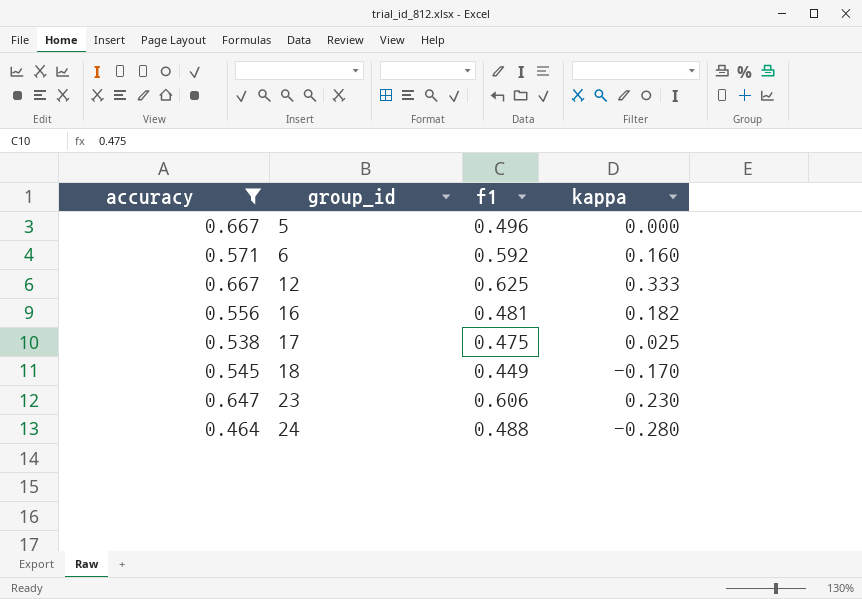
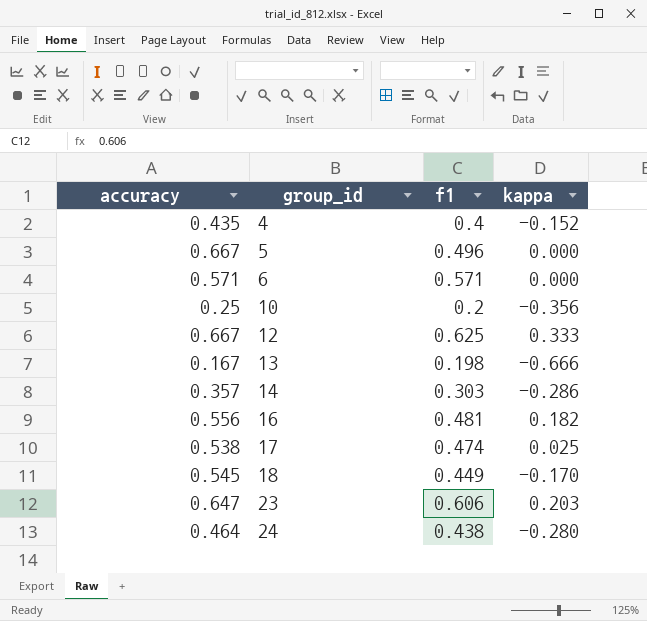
filter: accuracy >= 0.464 -> none
6 | f1: 0.592 -> 0.571
6 | kappa: 0.160 -> 0.000
17 | f1: 0.475 -> 0.474
23 | kappa: 0.230 -> 0.203
24 | f1: 0.488 -> 0.438

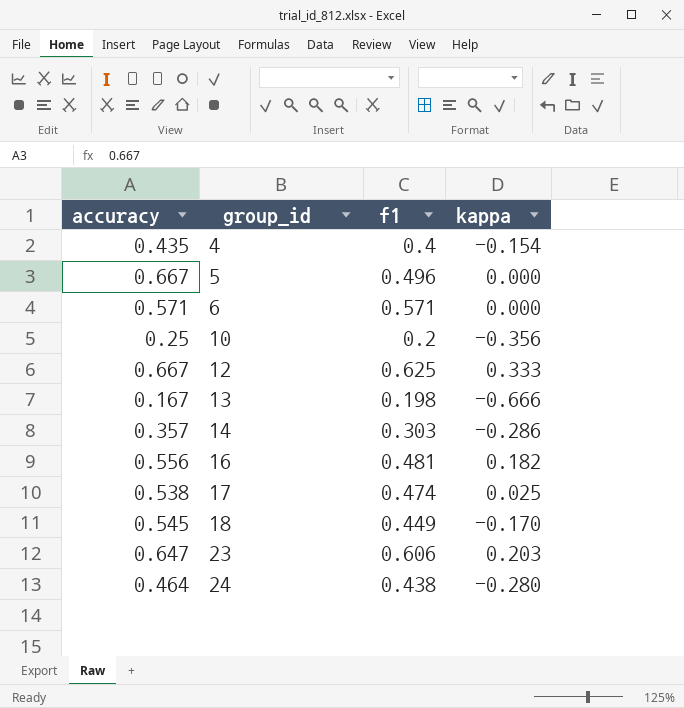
4 | kappa: -0.152 -> -0.154

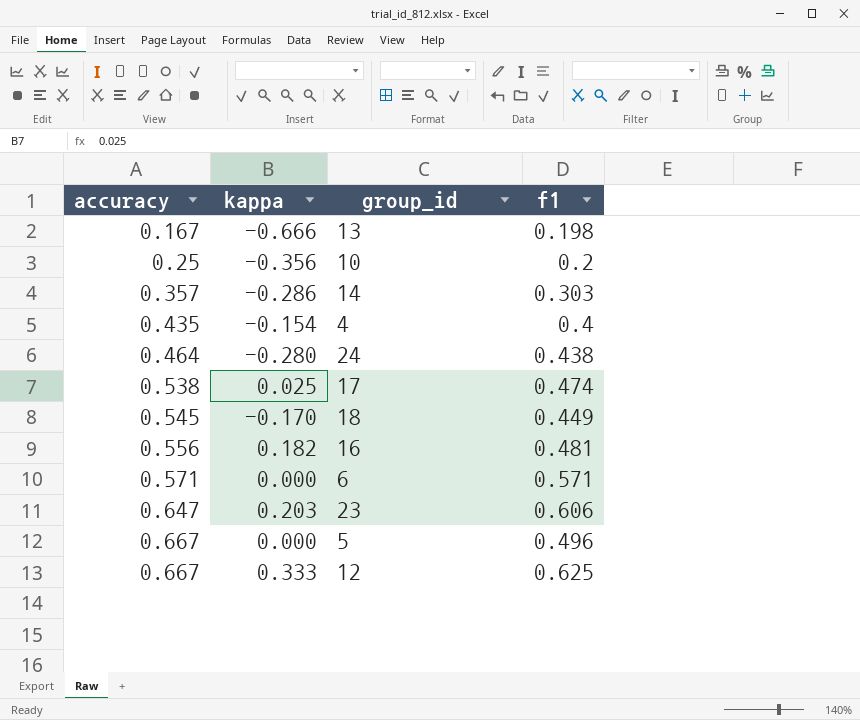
row order: group_id ascending -> accuracy ascending
column kappa | position: 4 -> 2

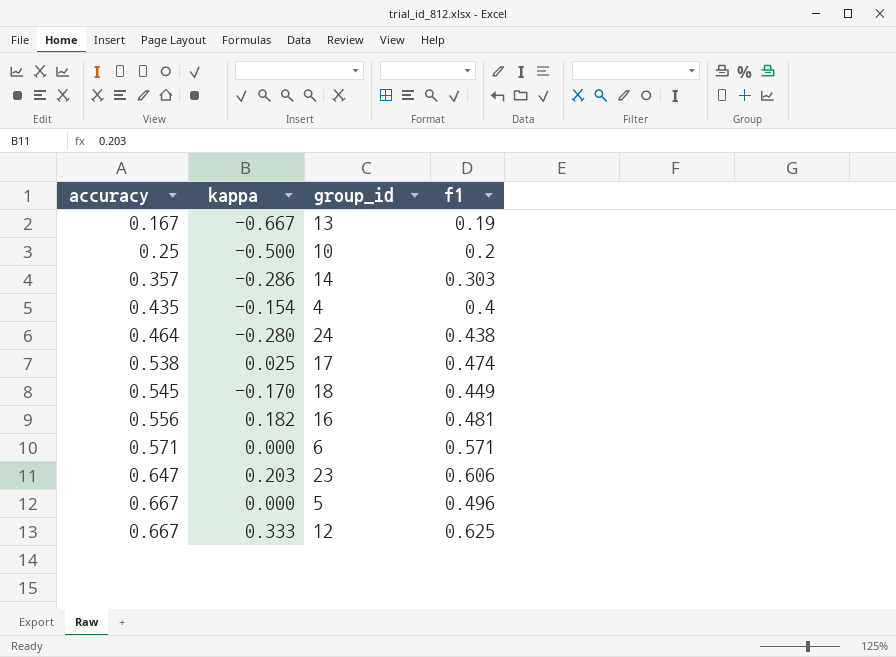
13 | kappa: -0.666 -> -0.667
13 | f1: 0.198 -> 0.19
10 | kappa: -0.356 -> -0.500

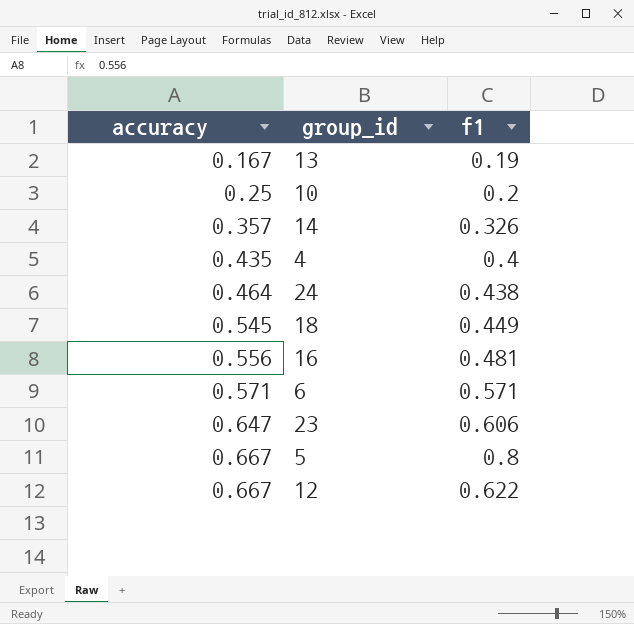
column kappa | position: 2 -> none
row 17: 0.538 | 0.025 | 0.474 -> none
14 | f1: 0.303 -> 0.326
5 | f1: 0.496 -> 0.8
12 | f1: 0.625 -> 0.622

